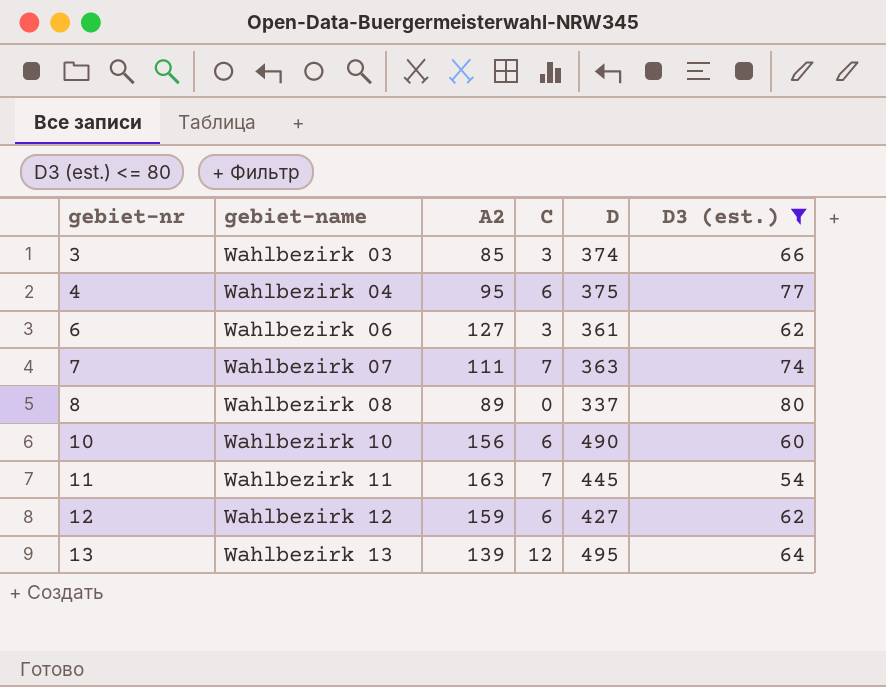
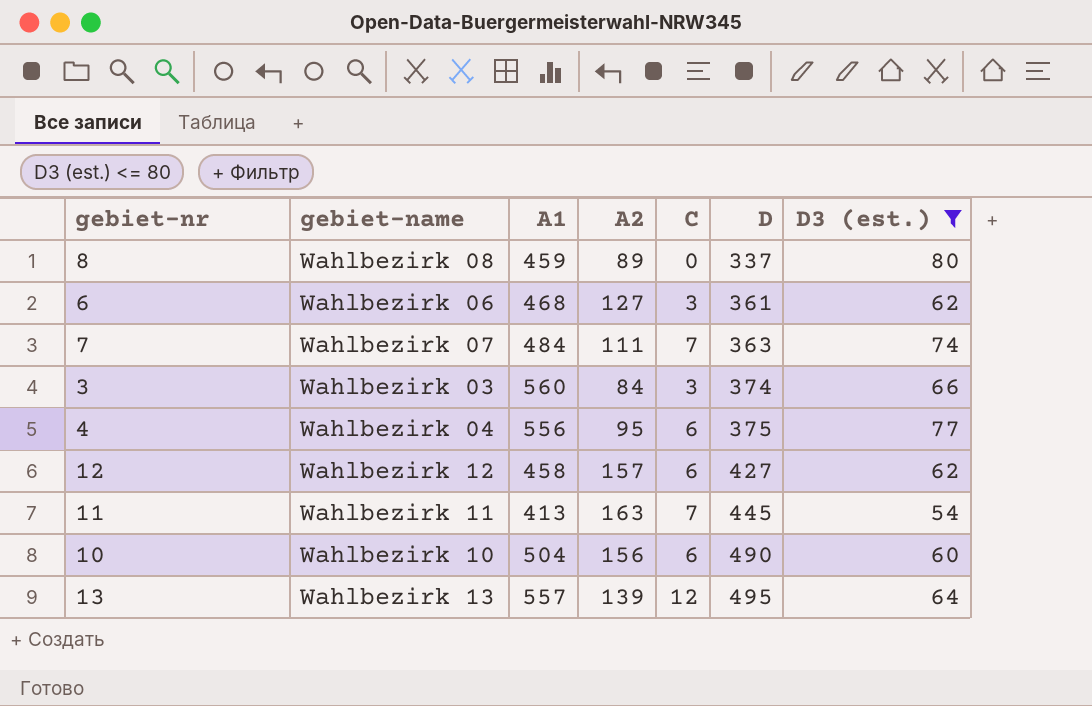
row order: gebiet-nr ascending -> D ascending
column A1 | position: none -> 3
3 | A2: 85 -> 84
12 | A2: 159 -> 157

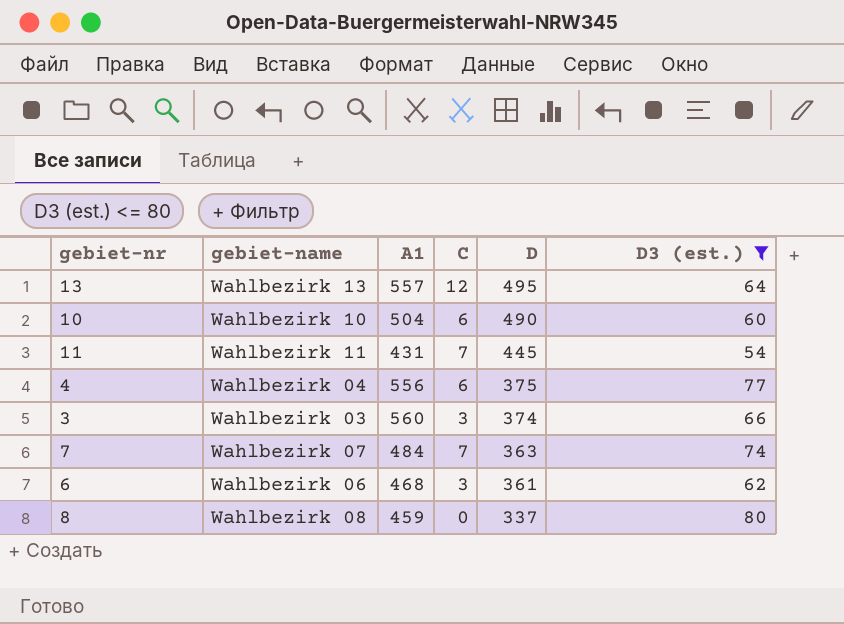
row order: D ascending -> D descending
column A2 | position: 4 -> none
row 12: Wahlbezirk 12 | 458 | 157 | 6 | 427 | 62 -> none
11 | A1: 413 -> 431

